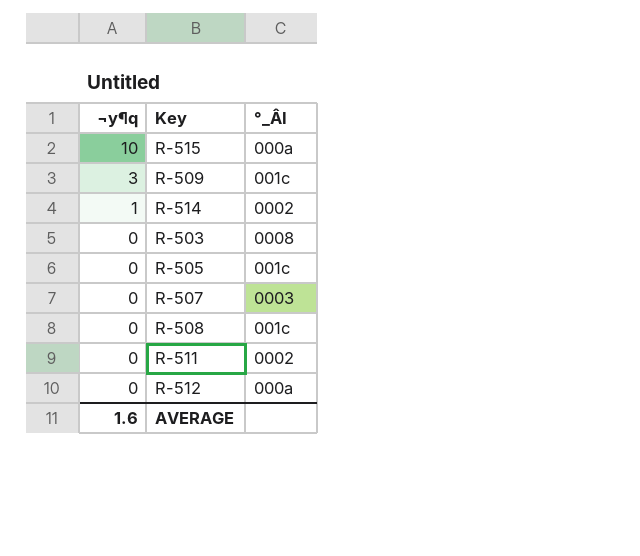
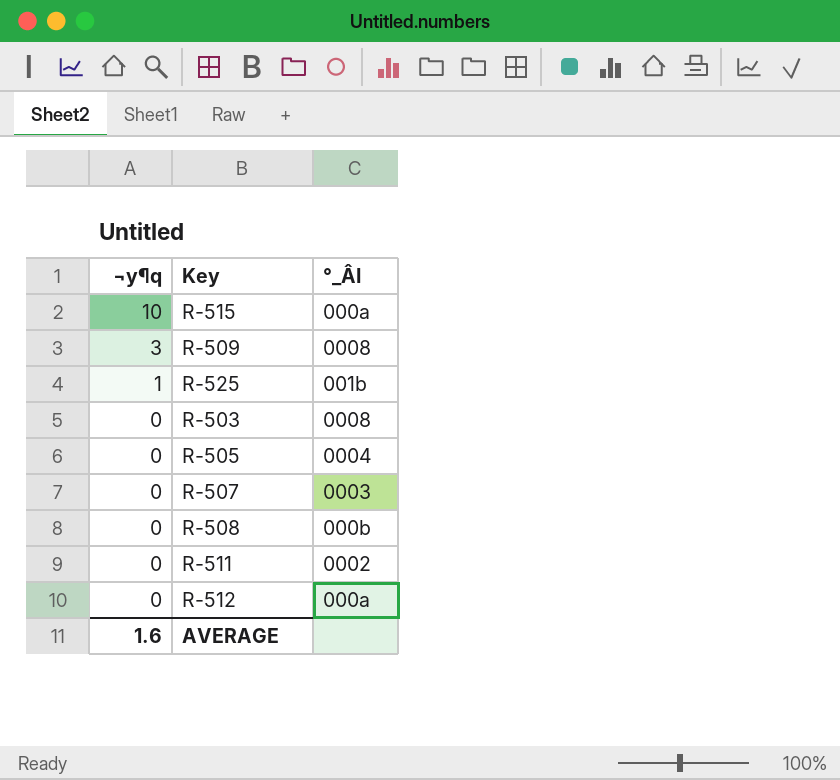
row R-514: 1 | 0002 -> none
R-509 | °_ÂI: 001c -> 0008
row R-525: none -> 1 | 001b
R-505 | °_ÂI: 001c -> 0004
R-508 | °_ÂI: 001c -> 000b

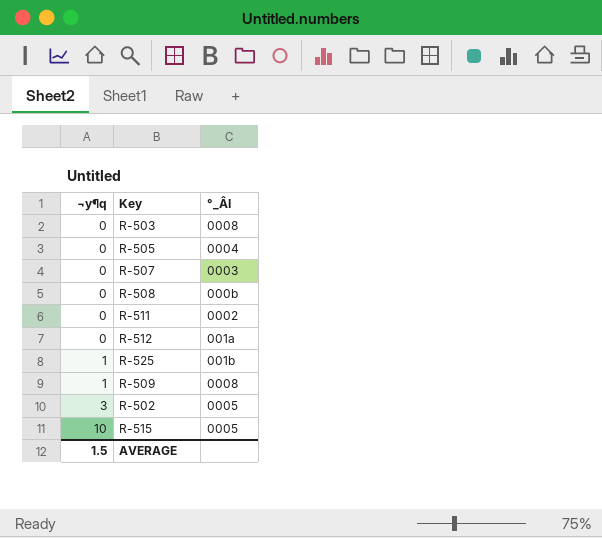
row order: ¬y¶q descending -> ¬y¶q ascending
R-512 | °_ÂI: 000a -> 001a
R-509 | ¬y¶q: 3 -> 1
row R-502: none -> 3 | 0005
R-515 | °_ÂI: 000a -> 0005
AVERAGE | ¬y¶q: 1.6 -> 1.5

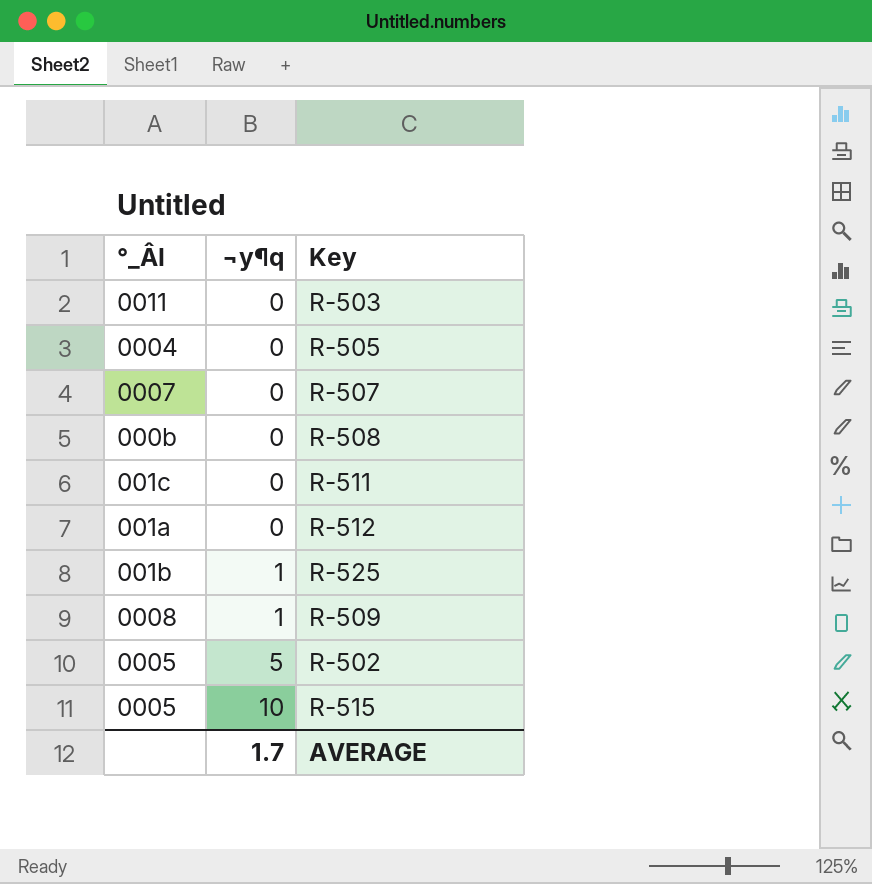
column °_ÂI | position: 3 -> 1
R-503 | °_ÂI: 0008 -> 0011
R-507 | °_ÂI: 0003 -> 0007
R-511 | °_ÂI: 0002 -> 001c
R-502 | ¬y¶q: 3 -> 5
AVERAGE | ¬y¶q: 1.5 -> 1.7

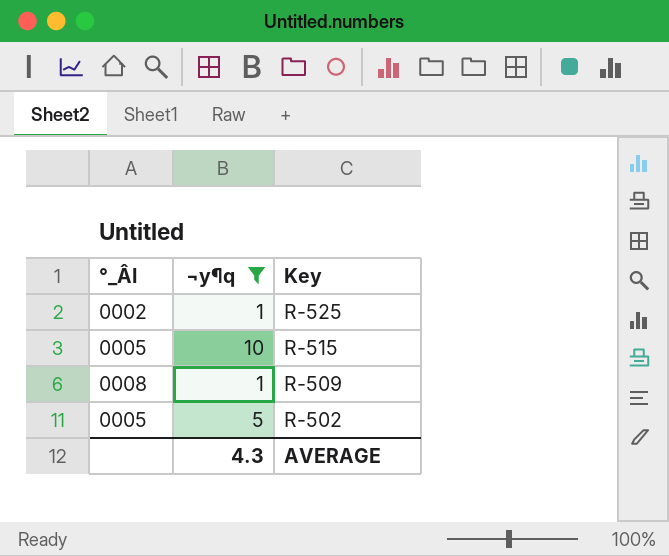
filter: none -> ¬y¶q != 0
row order: ¬y¶q ascending -> Key descending
R-525 | °_ÂI: 001b -> 0002
AVERAGE | ¬y¶q: 1.7 -> 4.3

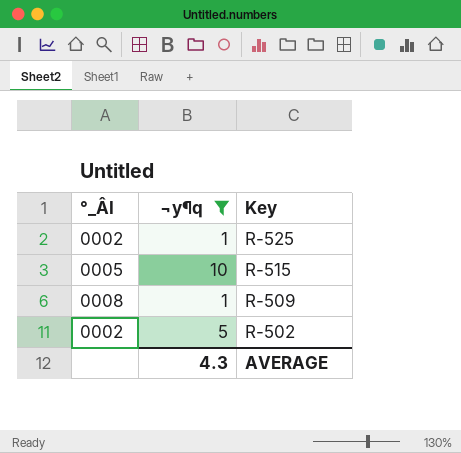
R-502 | °_ÂI: 0005 -> 0002

